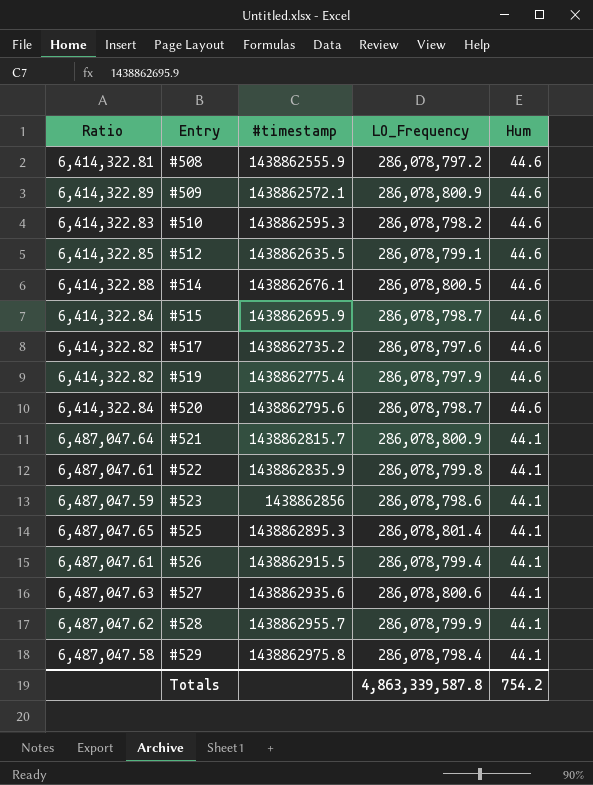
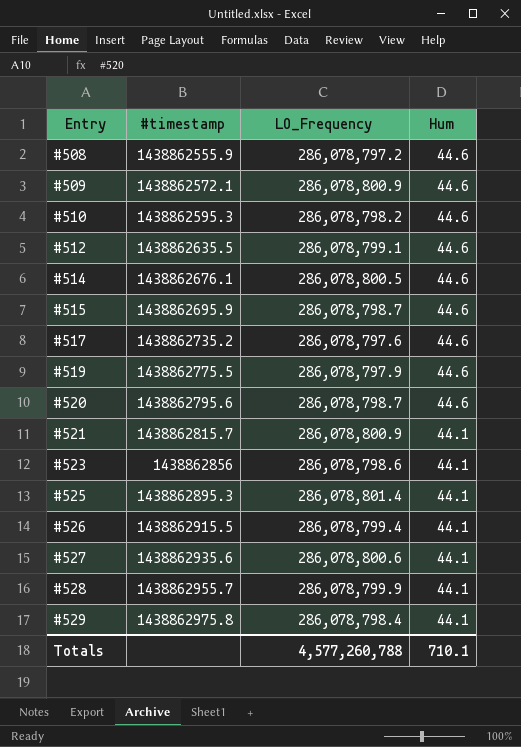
column Ratio | formula: [LO_Frequency] / [Hum] -> none
row #522: 6,487,047.61 | 1438862835.9 | 286,078,799.8 | 44.1 -> none
#519 | #timestamp: 1438862775.4 -> 1438862775.5
Totals | LO_Frequency: 4,863,339,587.8 -> 4,577,260,788
Totals | Hum: 754.2 -> 710.1

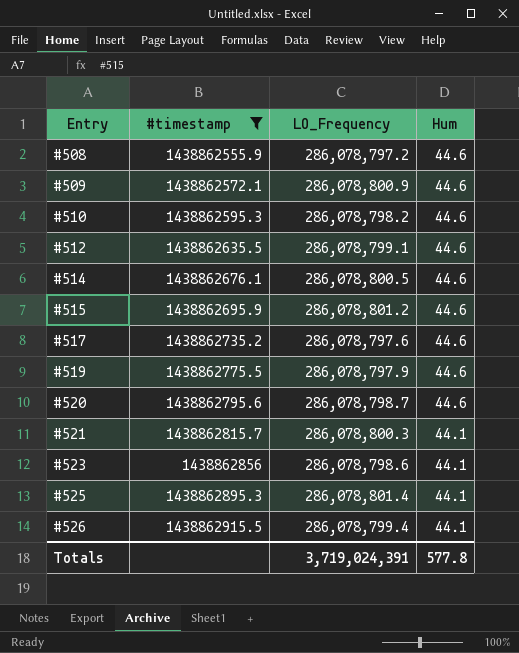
filter: none -> #timestamp <= 1438862915.5
#515 | LO_Frequency: 286,078,798.7 -> 286,078,801.2
#521 | LO_Frequency: 286,078,800.9 -> 286,078,800.3
Totals | LO_Frequency: 4,577,260,788 -> 3,719,024,391
Totals | Hum: 710.1 -> 577.8

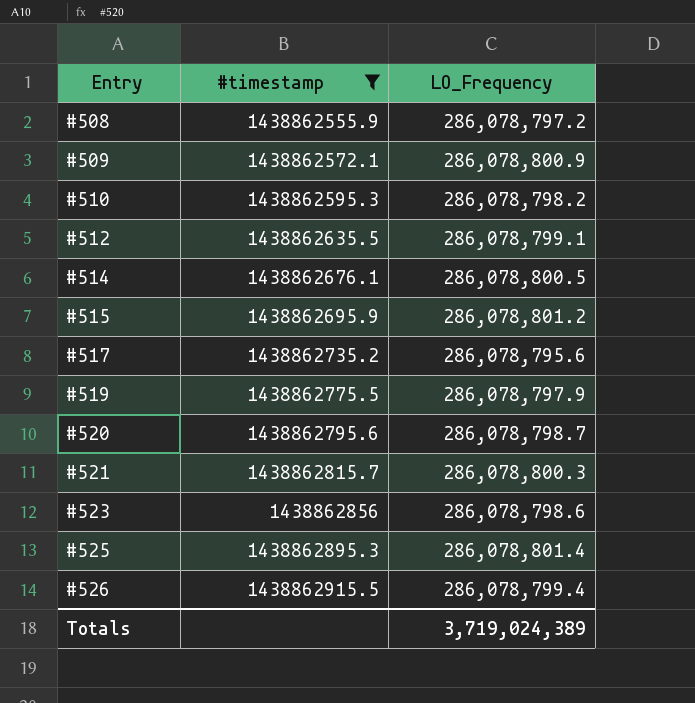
column Hum | position: 4 -> none
#517 | LO_Frequency: 286,078,797.6 -> 286,078,795.6
Totals | LO_Frequency: 3,719,024,391 -> 3,719,024,389

